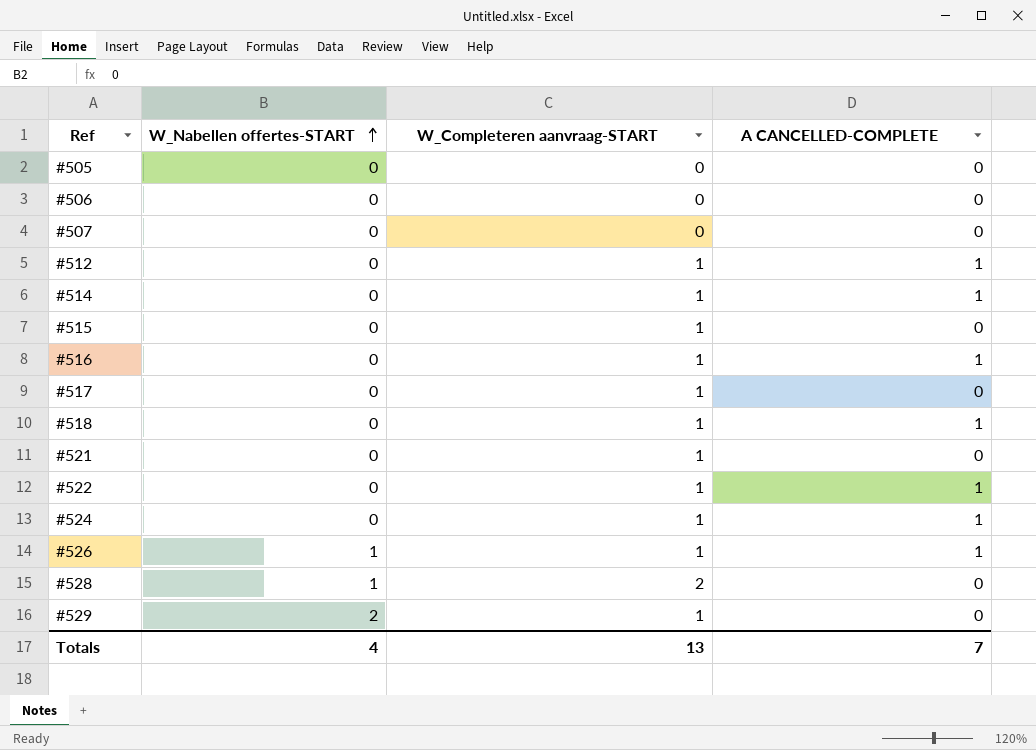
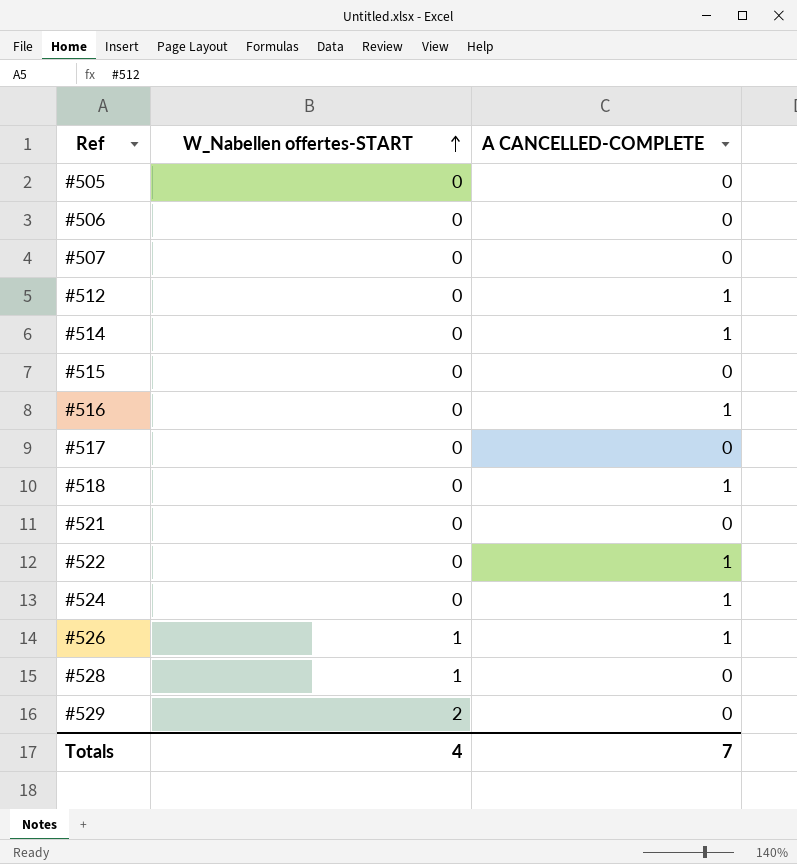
column W_Completeren aanvraag-START | position: 3 -> none

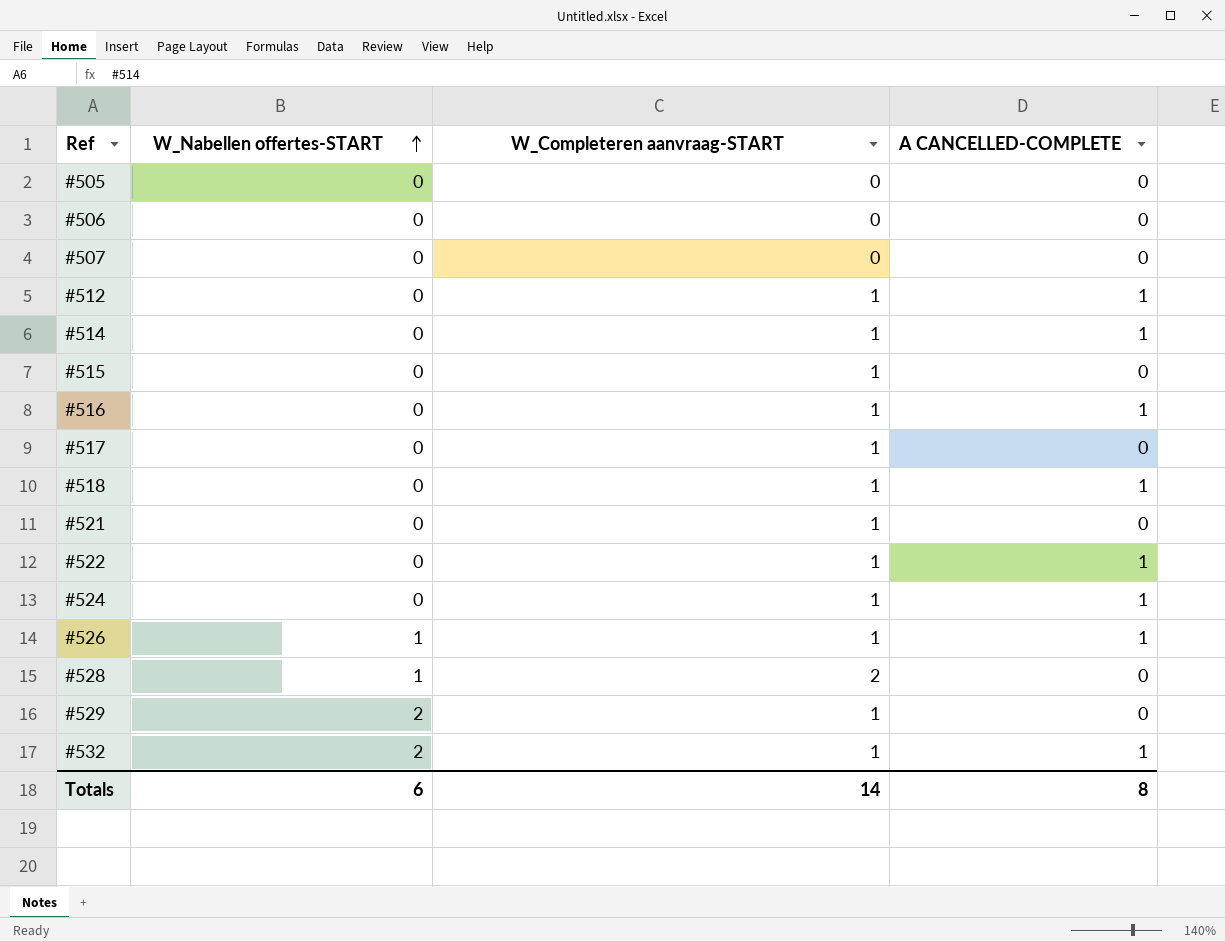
column W_Completeren aanvraag-START | position: none -> 3
row #532: none -> 2 | 1 | 1
Totals | W_Nabellen offertes-START: 4 -> 6
Totals | A CANCELLED-COMPLETE: 7 -> 8

